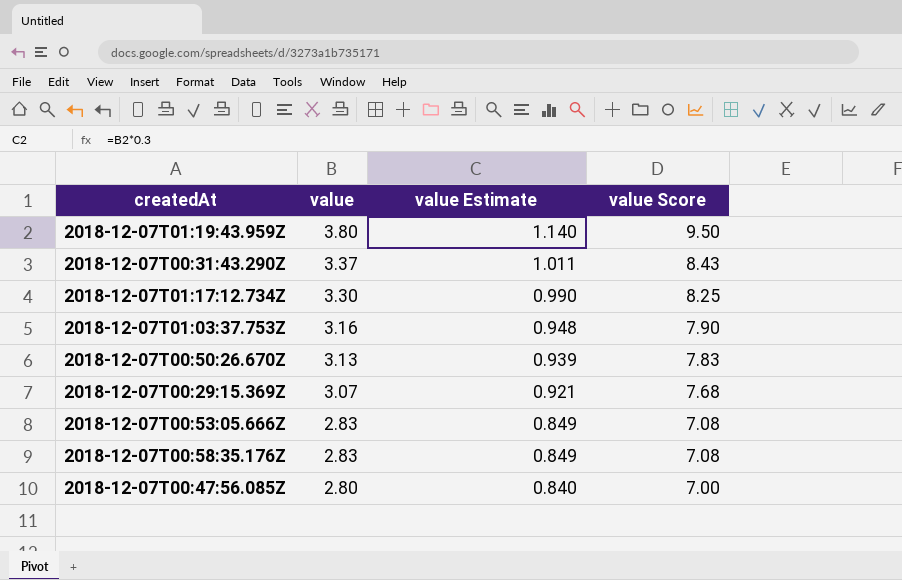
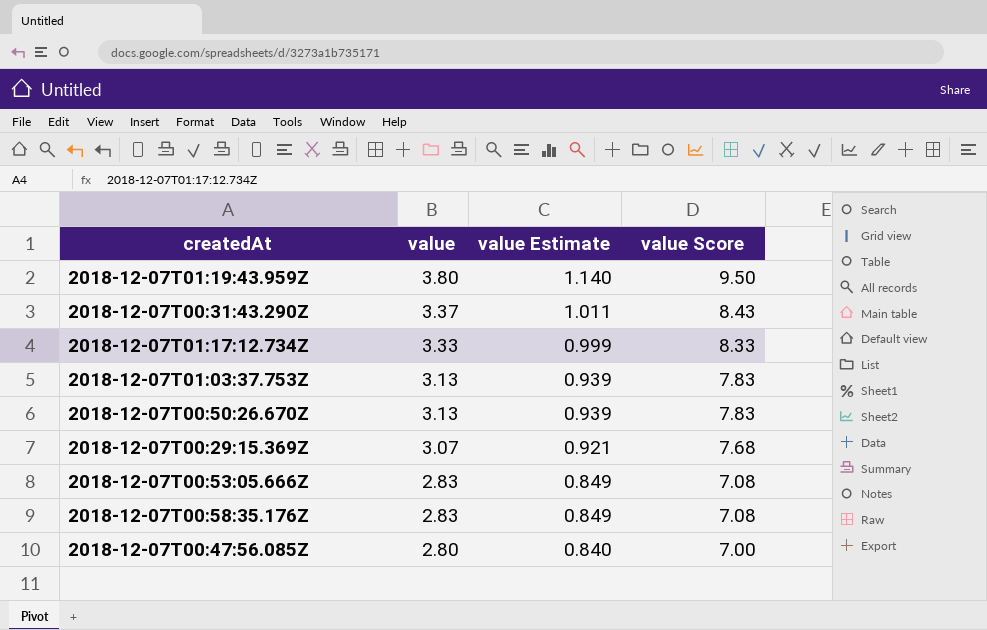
2018-12-07T01:17:12.734Z | value: 3.30 -> 3.33
2018-12-07T01:17:12.734Z | value Estimate: 0.990 -> 0.999
2018-12-07T01:17:12.734Z | value Score: 8.25 -> 8.33
2018-12-07T01:03:37.753Z | value: 3.16 -> 3.13
2018-12-07T01:03:37.753Z | value Estimate: 0.948 -> 0.939
2018-12-07T01:03:37.753Z | value Score: 7.90 -> 7.83

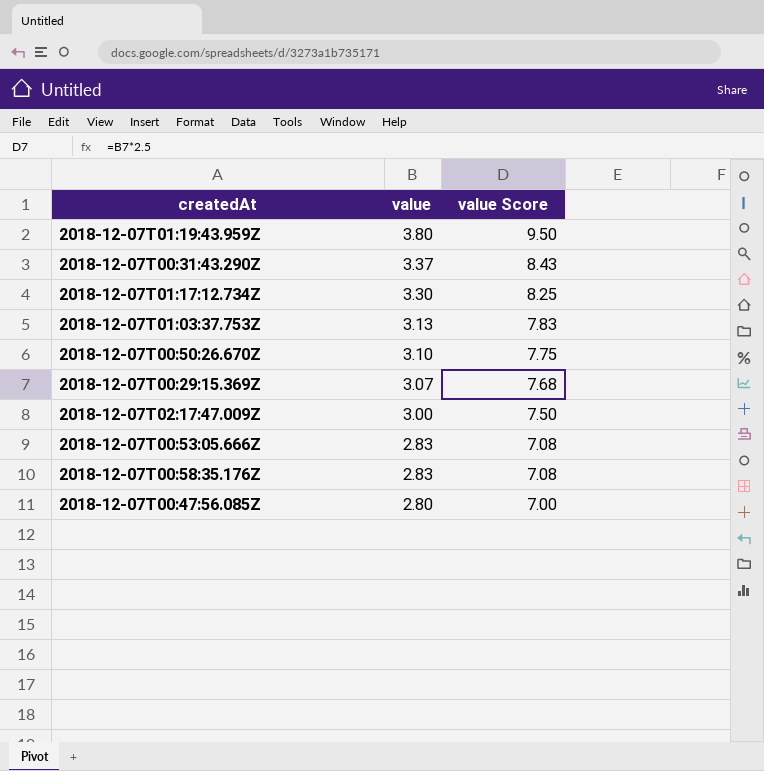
column value Estimate | formula: [value] * 0.3 -> none
2018-12-07T01:17:12.734Z | value: 3.33 -> 3.30
2018-12-07T01:17:12.734Z | value Score: 8.33 -> 8.25
2018-12-07T00:50:26.670Z | value: 3.13 -> 3.10
2018-12-07T00:50:26.670Z | value Score: 7.83 -> 7.75
row 2018-12-07T02:17:47.009Z: none -> 3.00 | 7.50

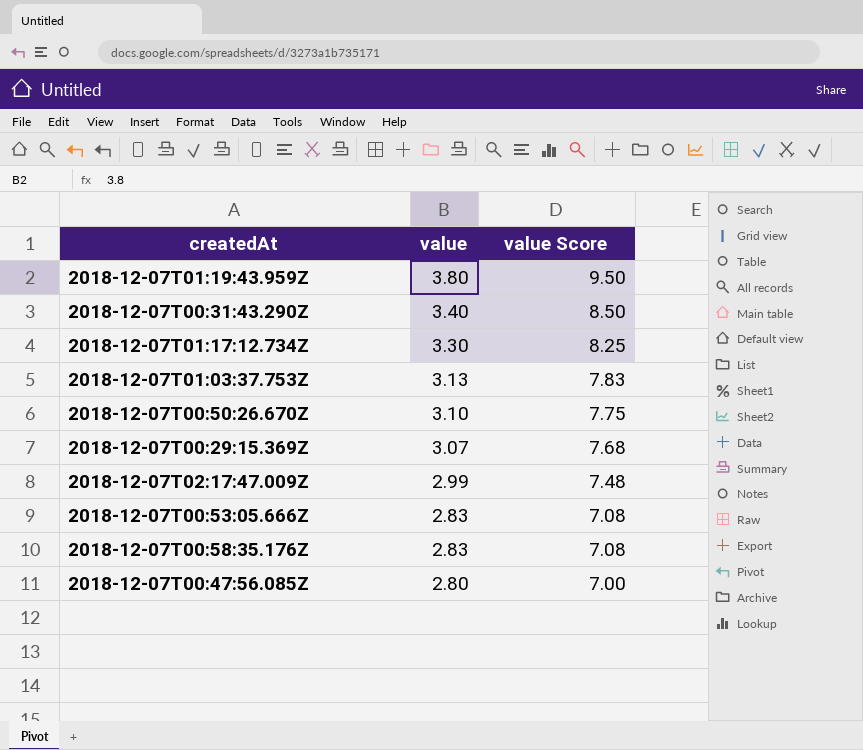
2018-12-07T00:31:43.290Z | value: 3.37 -> 3.40
2018-12-07T00:31:43.290Z | value Score: 8.43 -> 8.50
2018-12-07T02:17:47.009Z | value: 3.00 -> 2.99
2018-12-07T02:17:47.009Z | value Score: 7.50 -> 7.48

